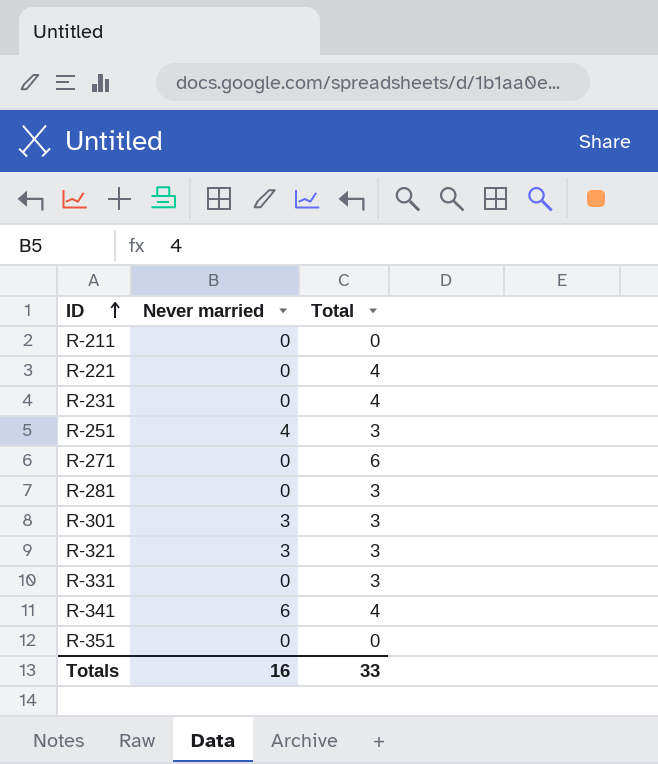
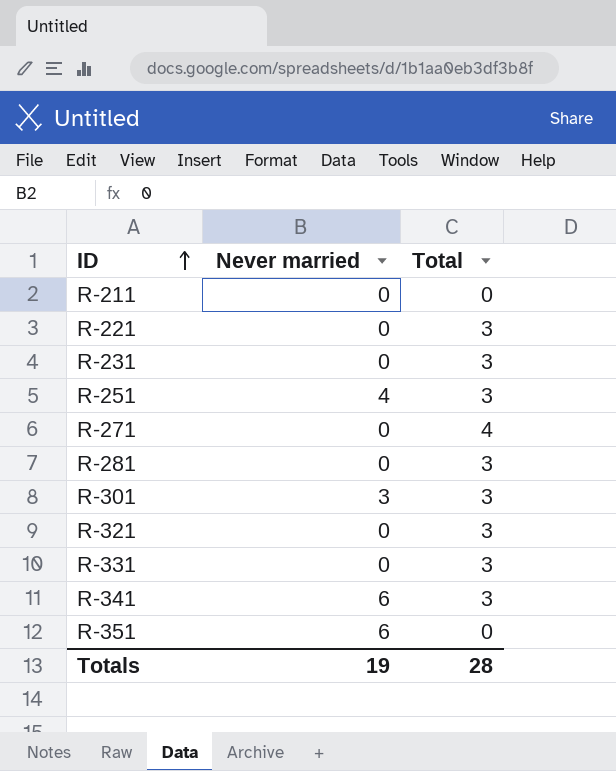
R-221 | Total: 4 -> 3
R-231 | Total: 4 -> 3
R-271 | Total: 6 -> 4
R-321 | Never married: 3 -> 0
R-341 | Total: 4 -> 3
R-351 | Never married: 0 -> 6
Totals | Never married: 16 -> 19
Totals | Total: 33 -> 28

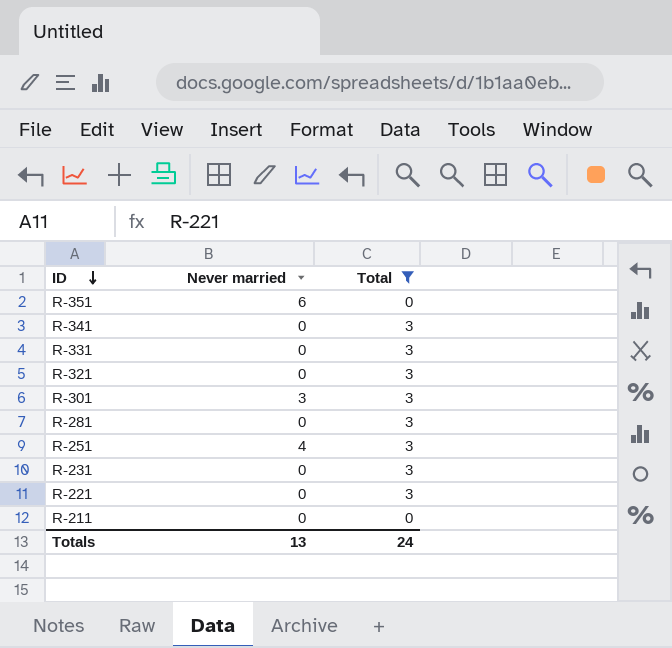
filter: none -> Total != 4
row order: ID ascending -> ID descending
R-341 | Never married: 6 -> 0
Totals | Never married: 19 -> 13
Totals | Total: 28 -> 24

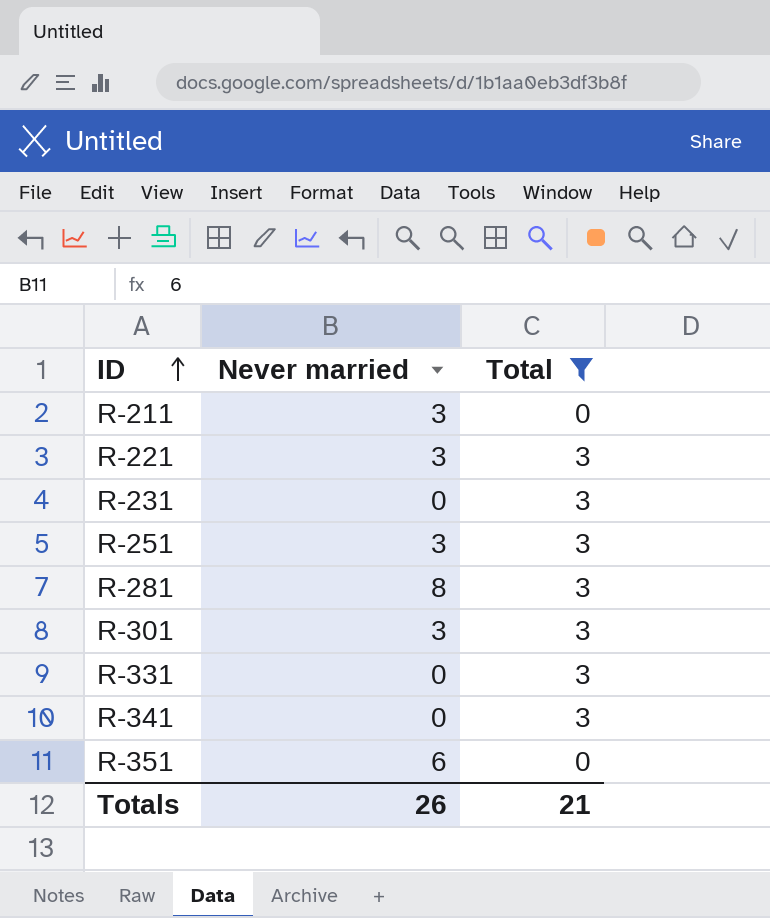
row order: ID descending -> ID ascending
row R-321: 0 | 3 -> none
R-211 | Never married: 0 -> 3
R-221 | Never married: 0 -> 3
R-251 | Never married: 4 -> 3
R-281 | Never married: 0 -> 8
Totals | Never married: 13 -> 26
Totals | Total: 24 -> 21

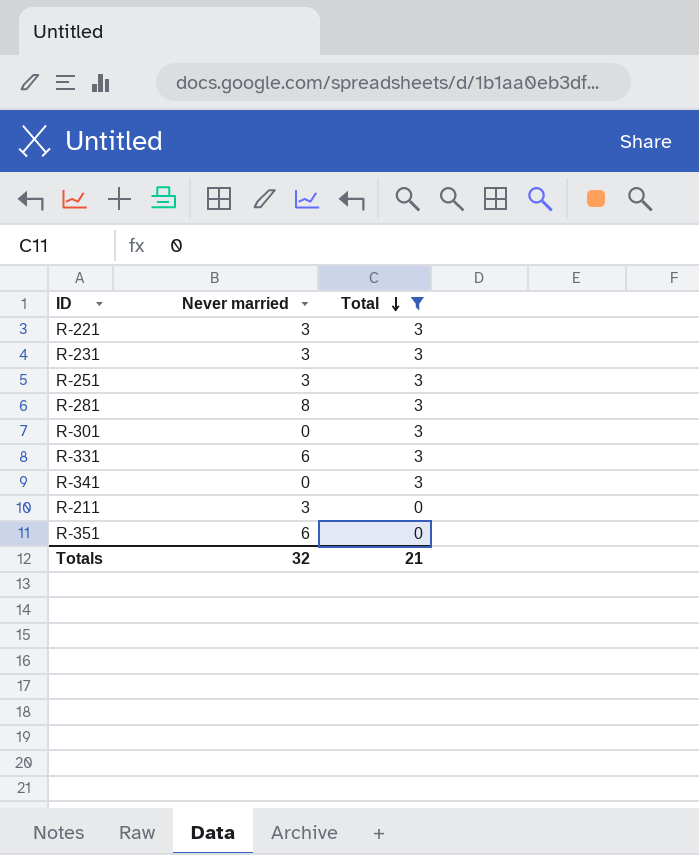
row order: ID ascending -> Total descending
R-231 | Never married: 0 -> 3
R-301 | Never married: 3 -> 0
R-331 | Never married: 0 -> 6
Totals | Never married: 26 -> 32

